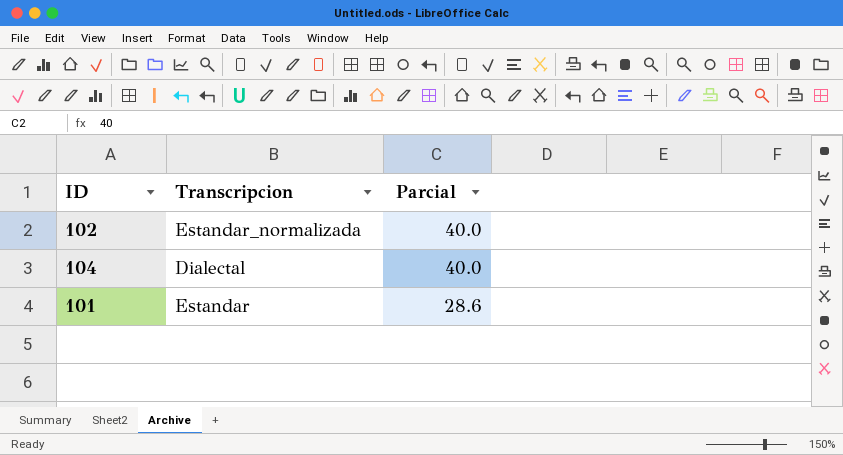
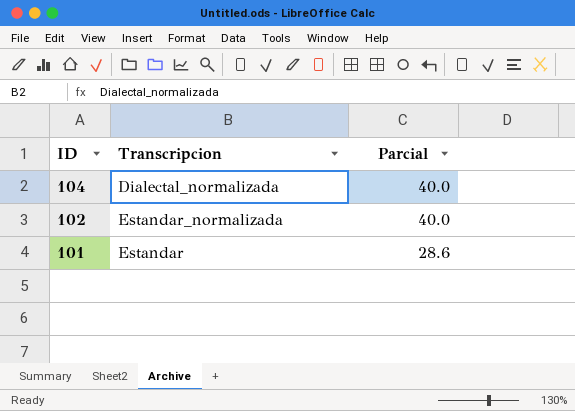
row order: Parcial descending -> ID descending
104 | Transcripcion: Dialectal -> Dialectal_normalizada

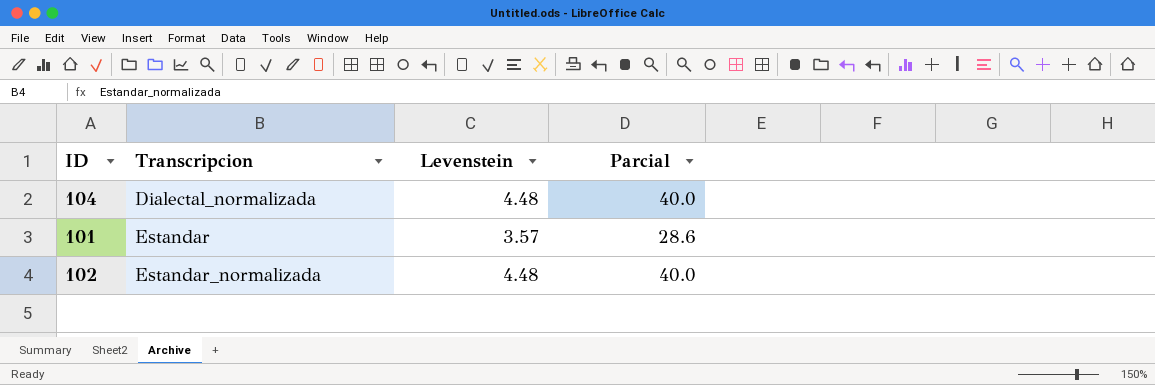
row order: ID descending -> Transcripcion ascending
column Levenstein | position: none -> 3

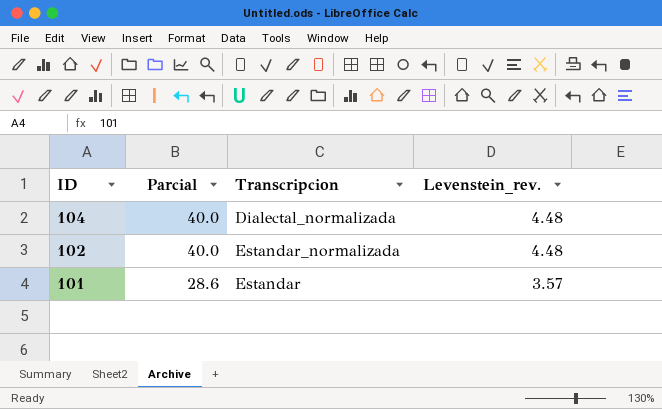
row order: Transcripcion ascending -> ID descending
column Parcial | position: 4 -> 2
column name: Levenstein -> Levenstein_rev.

